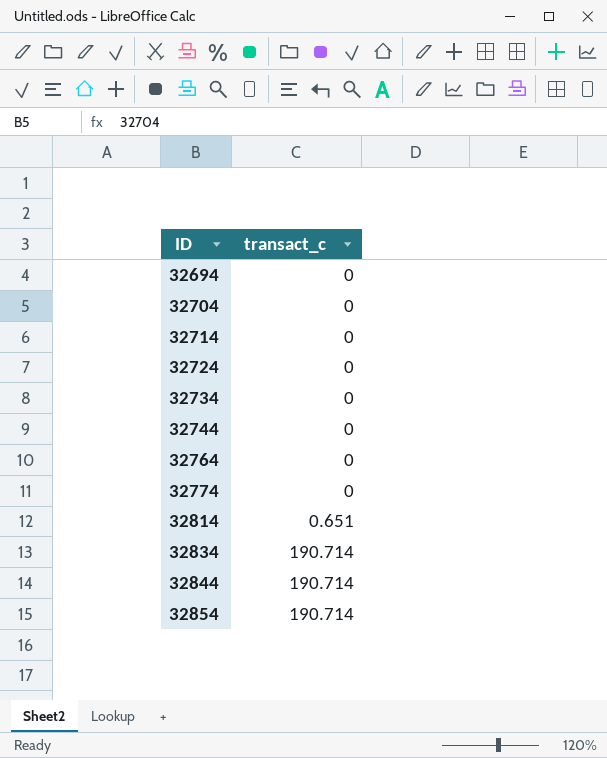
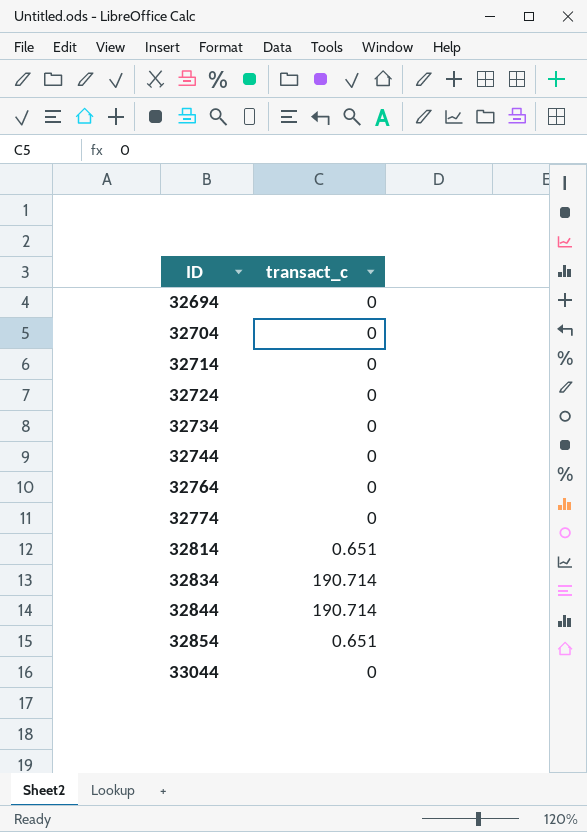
32854 | transact_c: 190.714 -> 0.651
row 33044: none -> 0

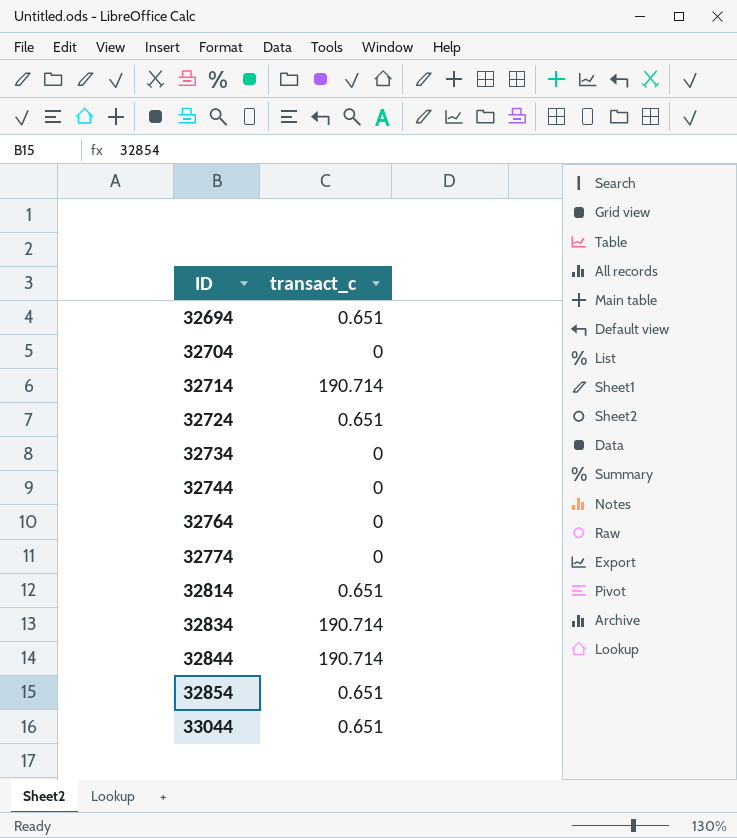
32694 | transact_c: 0 -> 0.651
32714 | transact_c: 0 -> 190.714
32724 | transact_c: 0 -> 0.651
33044 | transact_c: 0 -> 0.651

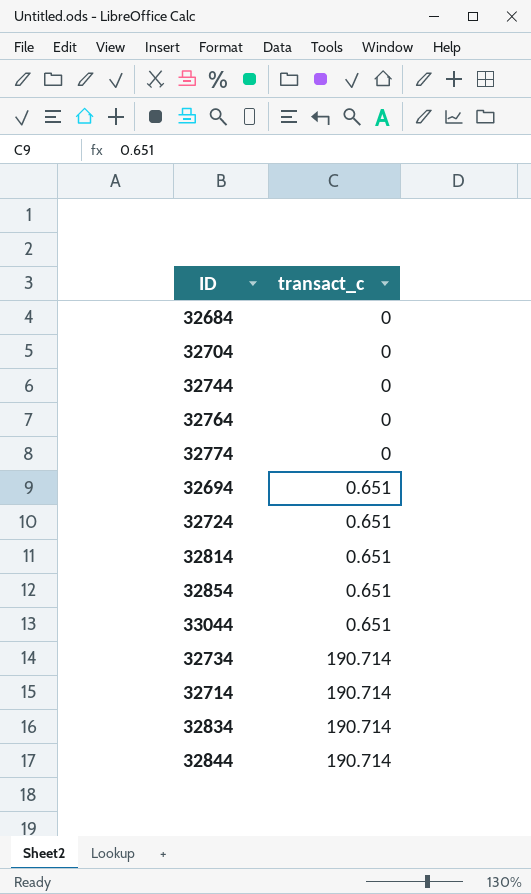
row order: ID ascending -> transact_c ascending
row 32684: none -> 0
32734 | transact_c: 0 -> 190.714

